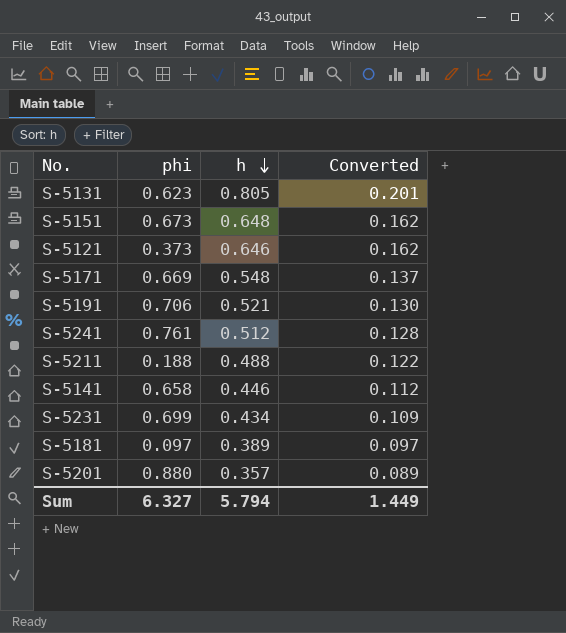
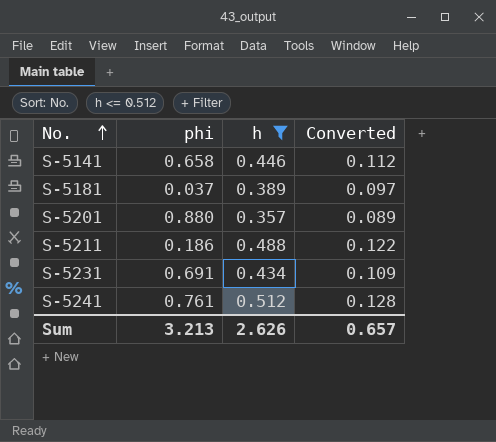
filter: none -> h <= 0.512
row order: h descending -> No. ascending
S-5181 | phi: 0.097 -> 0.037
S-5211 | phi: 0.188 -> 0.186
S-5231 | phi: 0.699 -> 0.691
Sum | phi: 6.327 -> 3.213
Sum | h: 5.794 -> 2.626
Sum | Converted: 1.449 -> 0.657

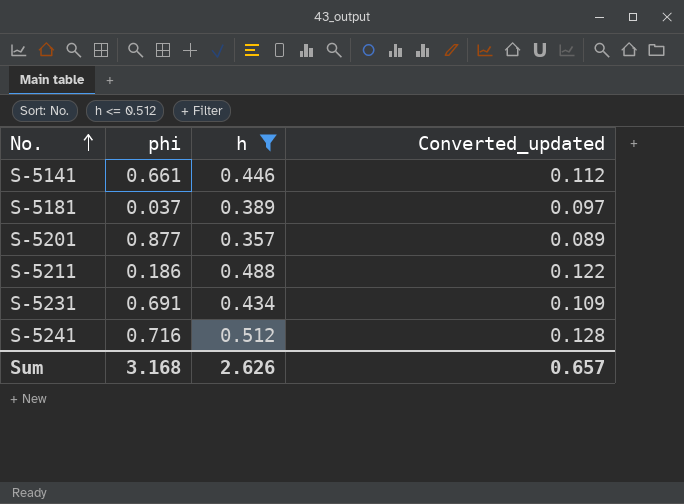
column name: Converted -> Converted_updated
S-5141 | phi: 0.658 -> 0.661
S-5201 | phi: 0.880 -> 0.877
S-5241 | phi: 0.761 -> 0.716
Sum | phi: 3.213 -> 3.168

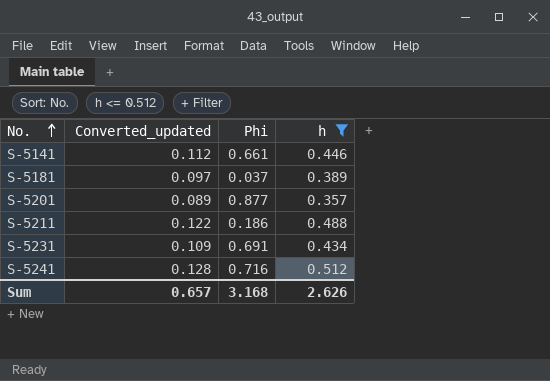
column Converted_updated | position: 4 -> 2
column name: phi -> Phi

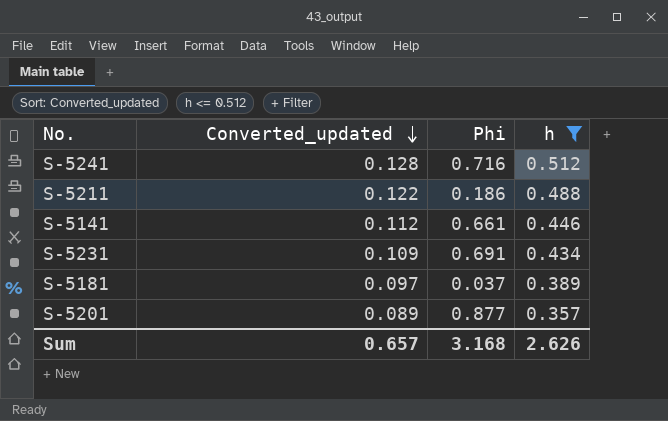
row order: No. ascending -> Converted_updated descending

